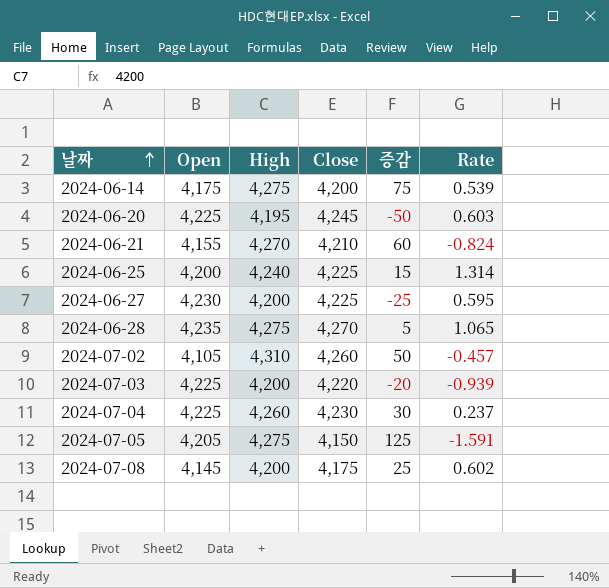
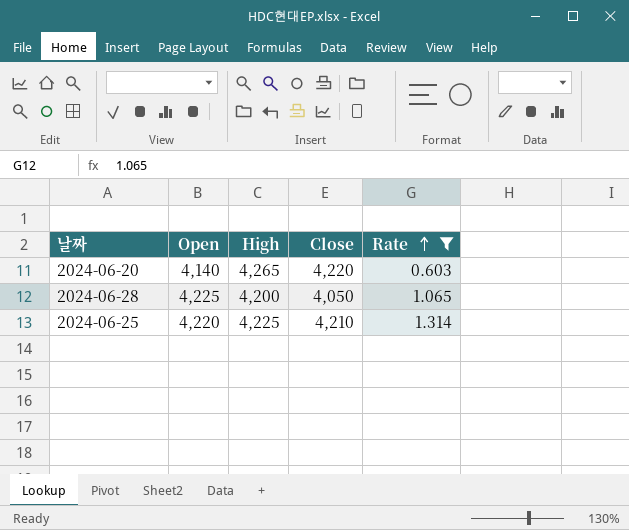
filter: none -> Rate >= 0.603
row order: 날짜 ascending -> Rate ascending
column 증감 | formula: [High] - [Close] -> none
2024-06-20 | Open: 4,225 -> 4,140
2024-06-20 | High: 4,195 -> 4,265
2024-06-20 | Close: 4,245 -> 4,220
2024-06-28 | Open: 4,235 -> 4,225
2024-06-28 | High: 4,275 -> 4,200
2024-06-28 | Close: 4,270 -> 4,050
2024-06-25 | Open: 4,200 -> 4,220
2024-06-25 | High: 4,240 -> 4,225
2024-06-25 | Close: 4,225 -> 4,210

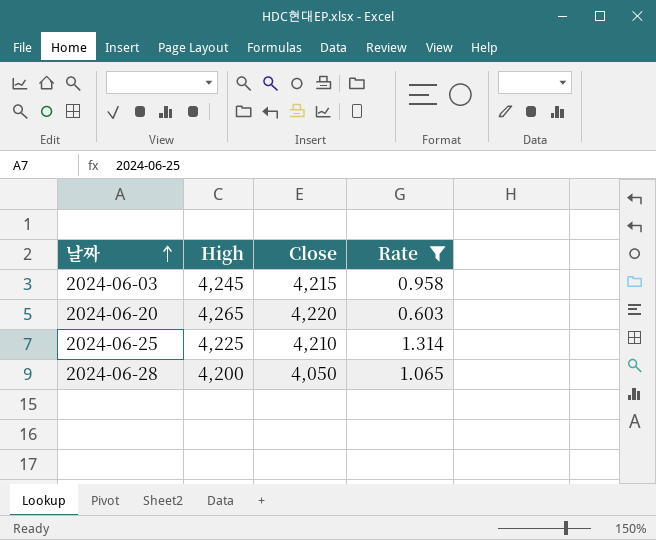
row order: Rate ascending -> 날짜 ascending
column Open | position: 2 -> none
row 2024-06-03: none -> 4,245 | 4,215 | 0.958

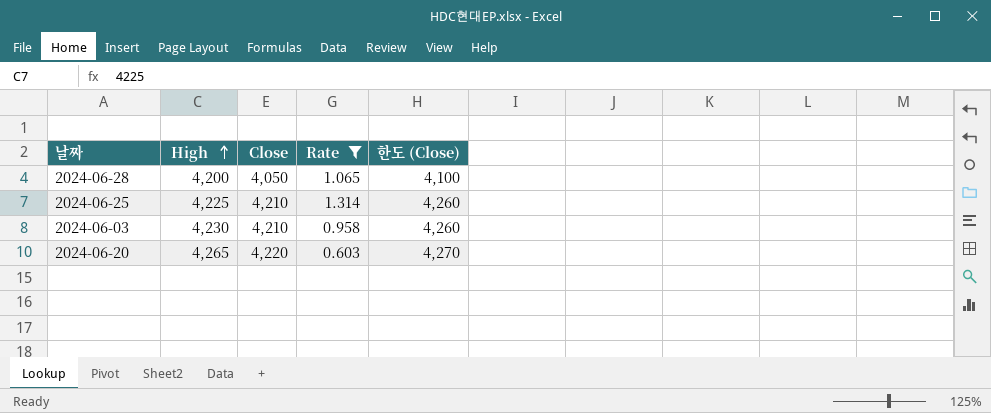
row order: 날짜 ascending -> High ascending
column 한도 (Close) | formula: none -> [Close] + 50
2024-06-03 | High: 4,245 -> 4,230
2024-06-03 | Close: 4,215 -> 4,210

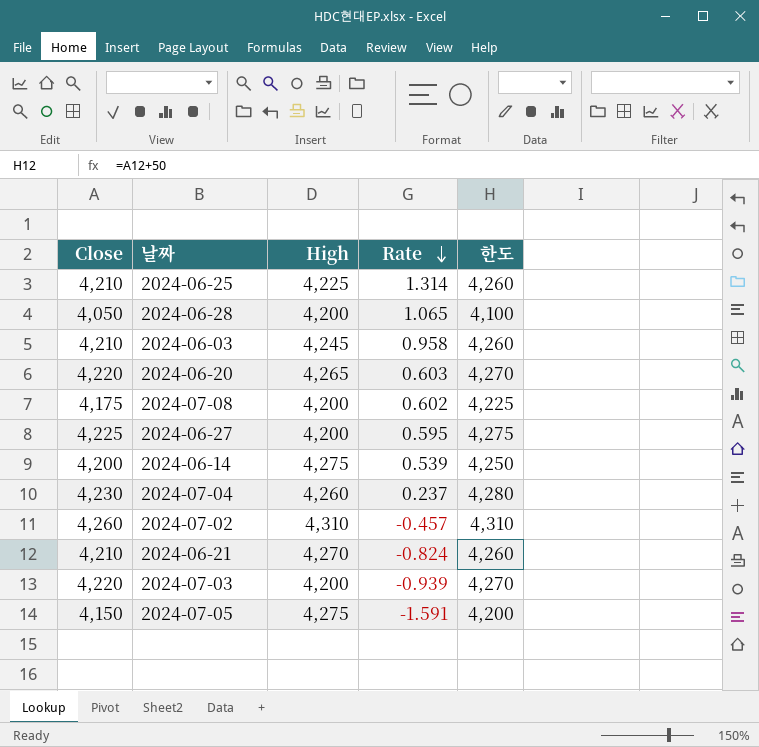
filter: Rate >= 0.603 -> none
row order: High ascending -> Rate descending
column Close | position: 3 -> 1
column name: 한도 (Close) -> 한도
2024-06-03 | High: 4,230 -> 4,245

